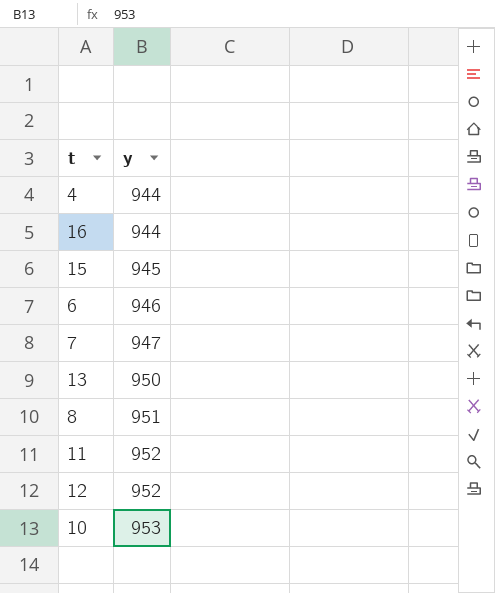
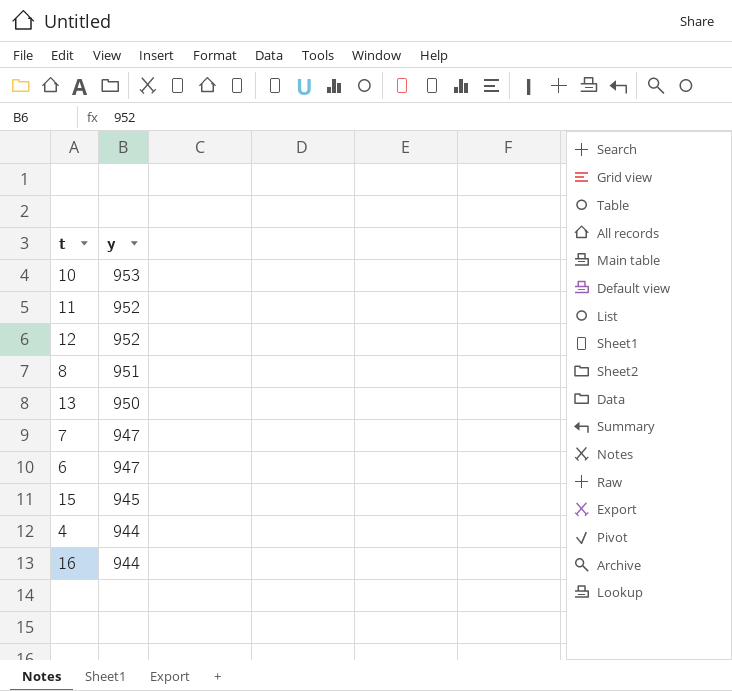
row order: y ascending -> y descending
6 | y: 946 -> 947

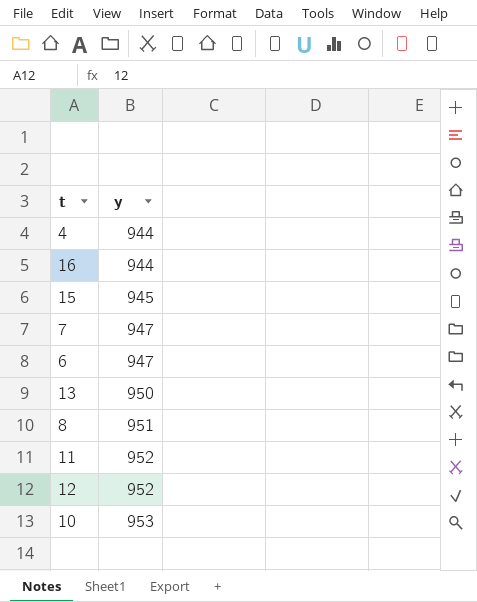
row order: y descending -> y ascending

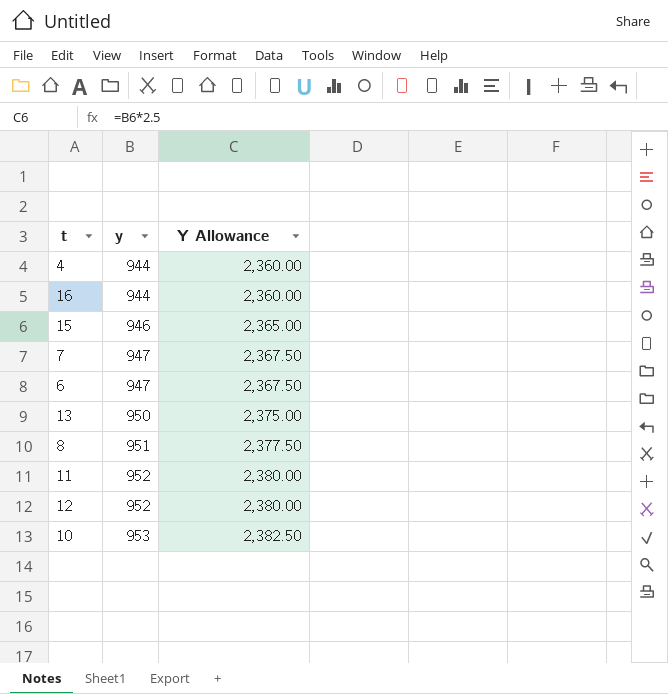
column Y Allowance | formula: none -> [y] * 2.5
15 | y: 945 -> 946

